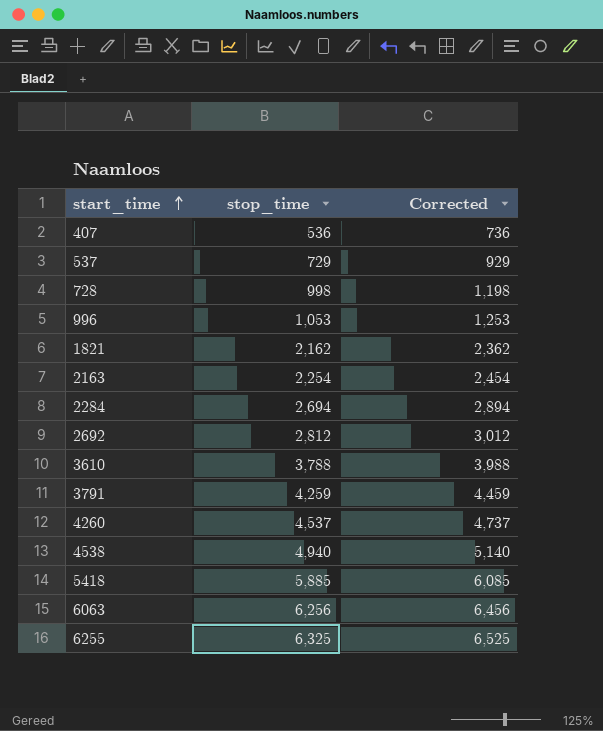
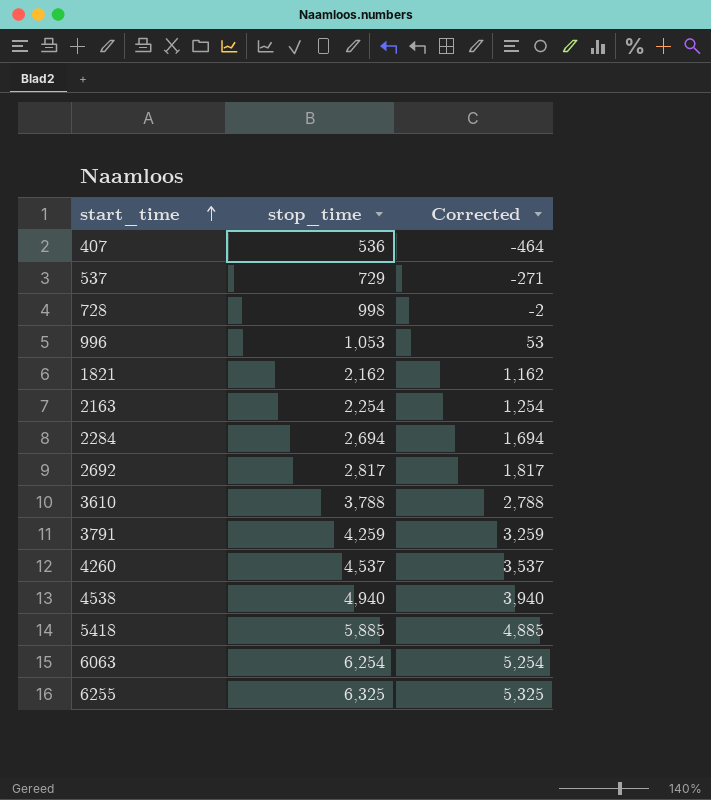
column Corrected | formula: [stop_time] + 200 -> [stop_time] - 1000
2692 | stop_time: 2,812 -> 2,817
6063 | stop_time: 6,256 -> 6,254

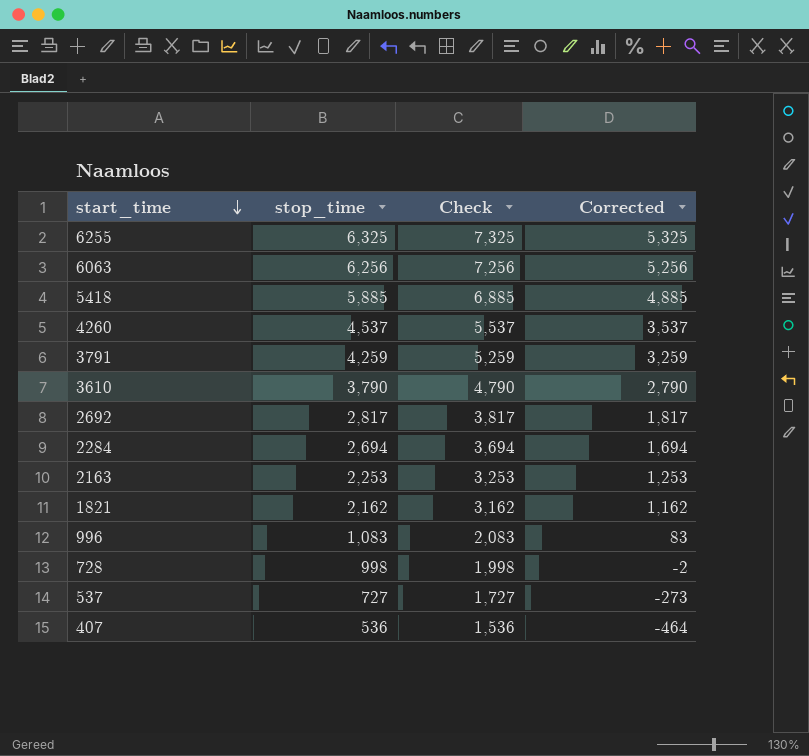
row order: start_time ascending -> start_time descending
column Check | formula: none -> [stop_time] + 1000
row 4538: 4,940 | 3,940 -> none
6063 | stop_time: 6,254 -> 6,256
6063 | Corrected: 5,254 -> 5,256
3610 | stop_time: 3,788 -> 3,790
3610 | Corrected: 2,788 -> 2,790
2163 | stop_time: 2,254 -> 2,253
2163 | Corrected: 1,254 -> 1,253
996 | stop_time: 1,053 -> 1,083
996 | Corrected: 53 -> 83
537 | stop_time: 729 -> 727
537 | Corrected: -271 -> -273

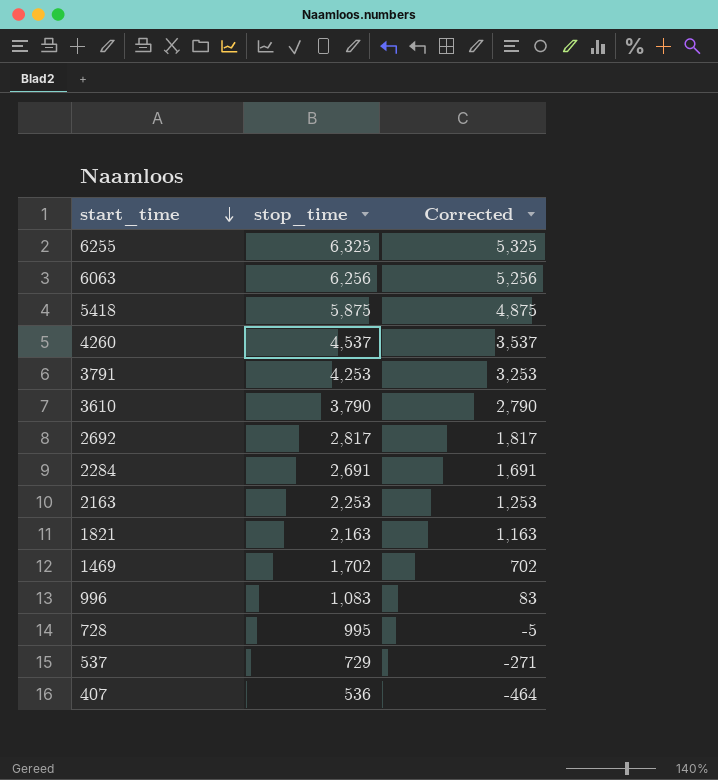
column Check | formula: [stop_time] + 1000 -> none
5418 | stop_time: 5,885 -> 5,875
5418 | Corrected: 4,885 -> 4,875
3791 | stop_time: 4,259 -> 4,253
3791 | Corrected: 3,259 -> 3,253
2284 | stop_time: 2,694 -> 2,691
2284 | Corrected: 1,694 -> 1,691
1821 | stop_time: 2,162 -> 2,163
1821 | Corrected: 1,162 -> 1,163
row 1469: none -> 1,702 | 702
728 | stop_time: 998 -> 995
728 | Corrected: -2 -> -5
537 | stop_time: 727 -> 729
537 | Corrected: -273 -> -271

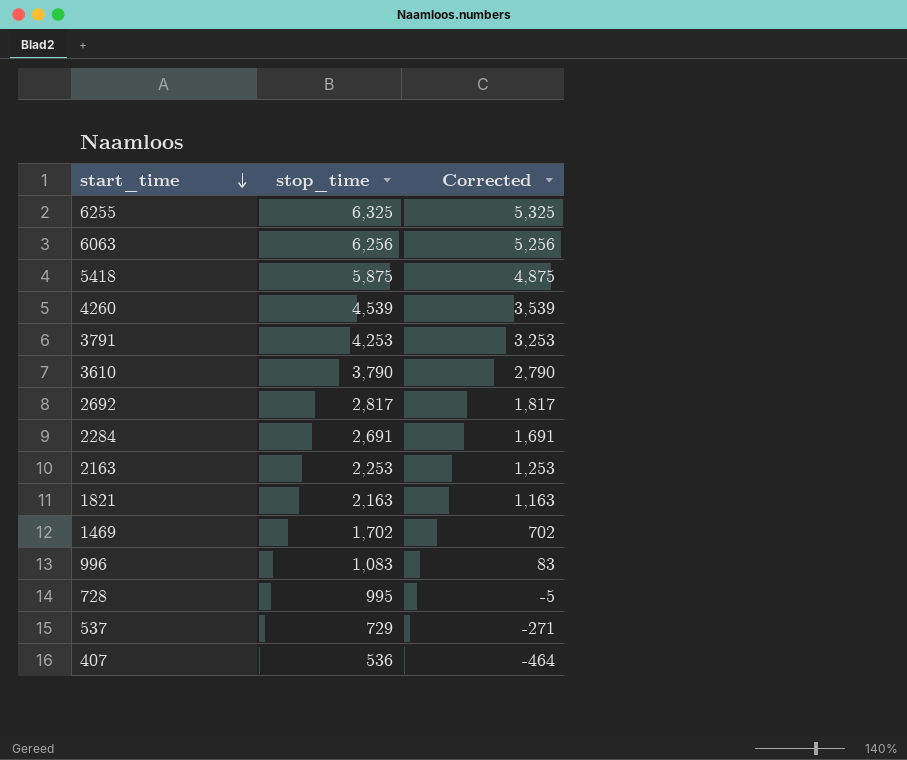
4260 | stop_time: 4,537 -> 4,539
4260 | Corrected: 3,537 -> 3,539

